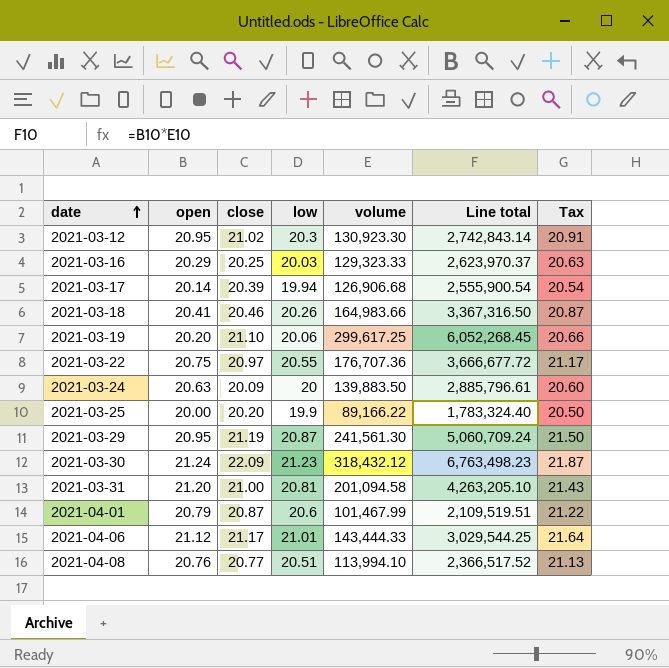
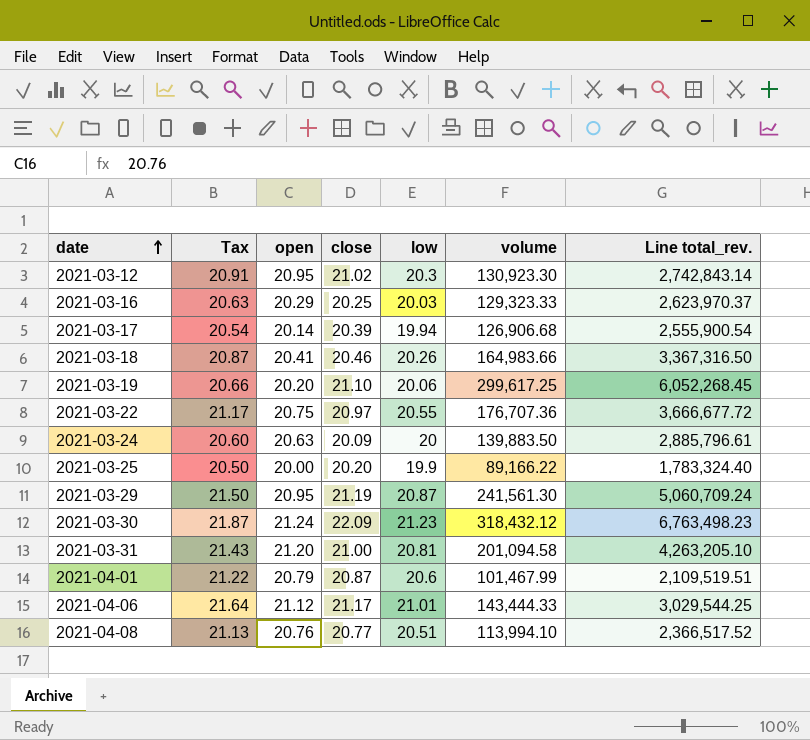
column Tax | position: 7 -> 2
column name: Line total -> Line total_rev.

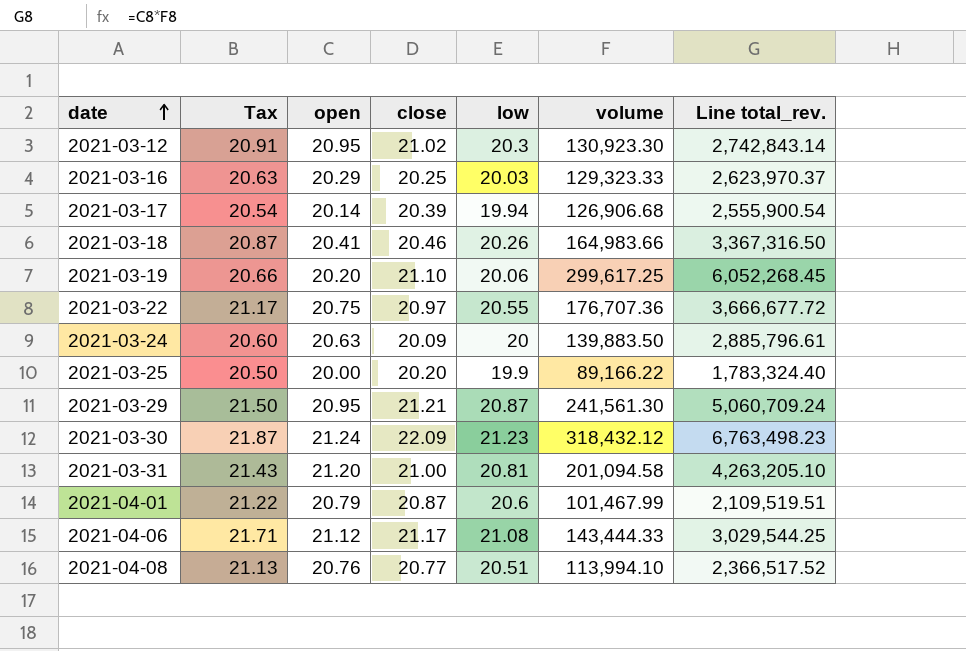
2021-03-29 | close: 21.19 -> 21.21
2021-04-06 | Tax: 21.64 -> 21.71
2021-04-06 | low: 21.01 -> 21.08

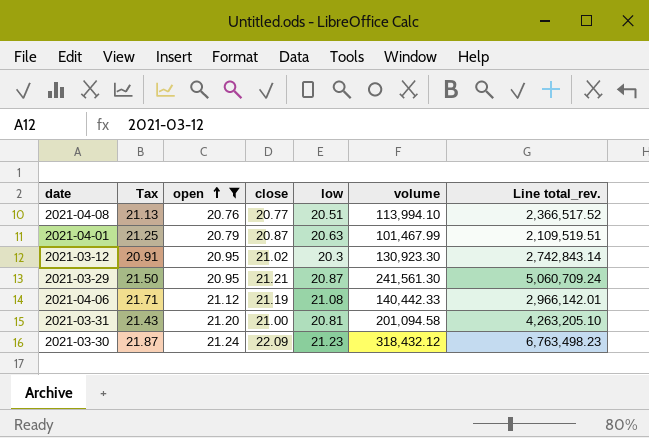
filter: none -> open >= 20.76
row order: date ascending -> open ascending
2021-04-01 | Tax: 21.22 -> 21.25
2021-04-01 | low: 20.6 -> 20.63
2021-04-06 | close: 21.17 -> 21.19
2021-04-06 | volume: 143,444.33 -> 140,442.33
2021-04-06 | Line total_rev.: 3,029,544.25 -> 2,966,142.01

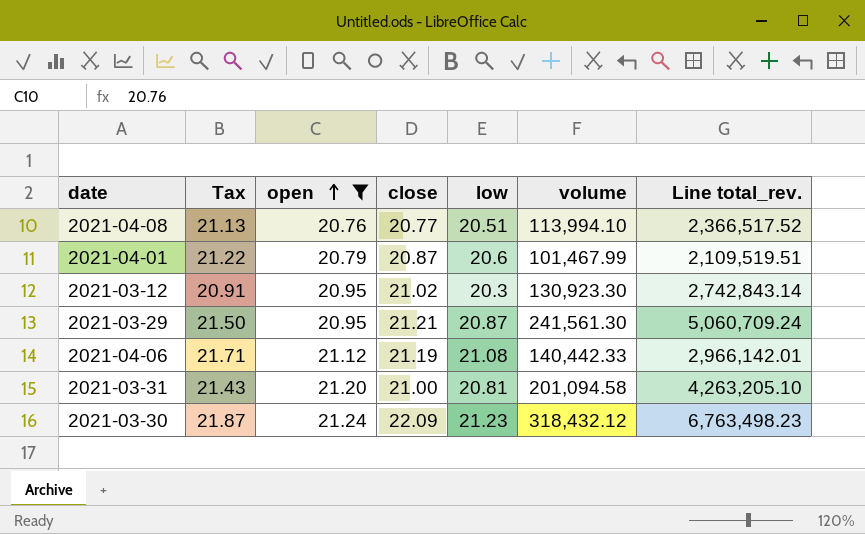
2021-04-01 | Tax: 21.25 -> 21.22
2021-04-01 | low: 20.63 -> 20.6

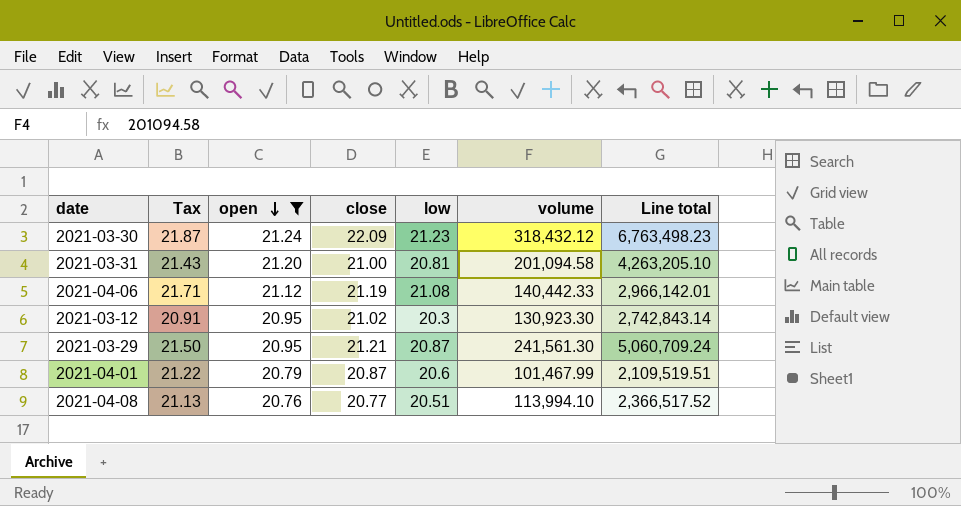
row order: open ascending -> open descending
column name: Line total_rev. -> Line total

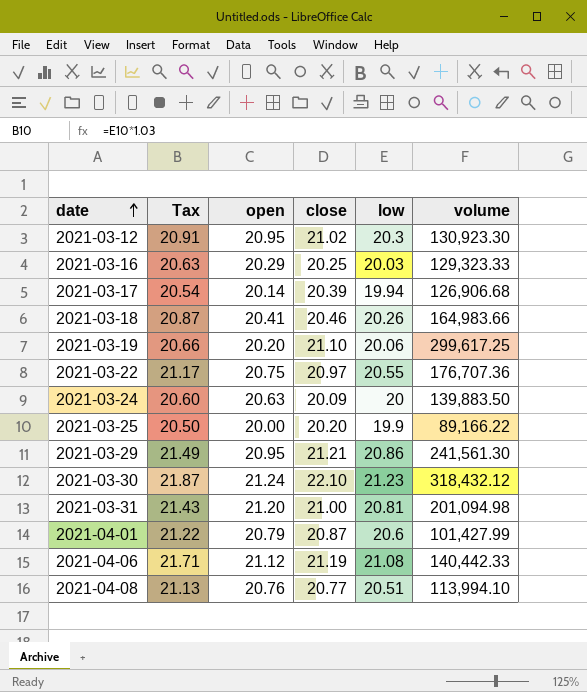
filter: open >= 20.76 -> none
row order: open descending -> date ascending
column Line total | formula: [open] * [volume] -> none
2021-03-29 | Tax: 21.50 -> 21.49
2021-03-29 | low: 20.87 -> 20.86
2021-03-30 | close: 22.09 -> 22.10
2021-03-31 | volume: 201,094.58 -> 201,094.98
2021-04-01 | volume: 101,467.99 -> 101,427.99

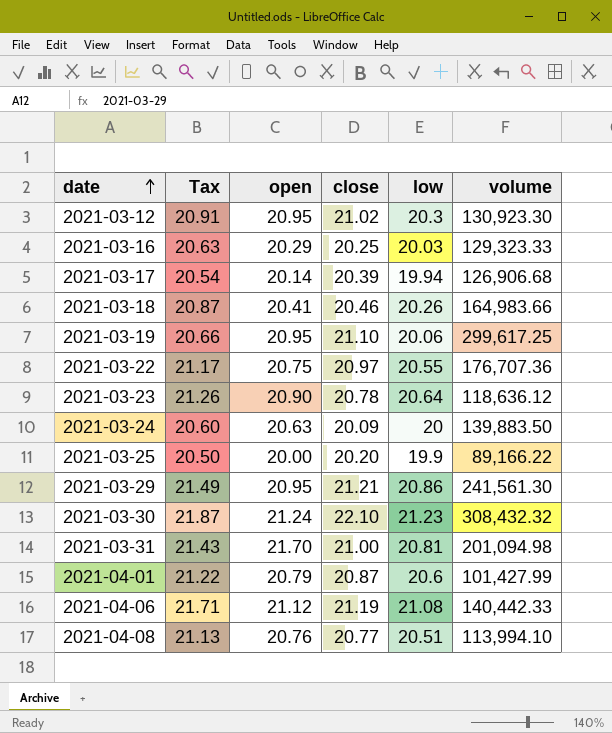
2021-03-19 | open: 20.20 -> 20.95
row 2021-03-23: none -> 21.26 | 20.90 | 20.78 | 20.64 | 118,636.12
2021-03-30 | volume: 318,432.12 -> 308,432.32
2021-03-31 | open: 21.20 -> 21.70

